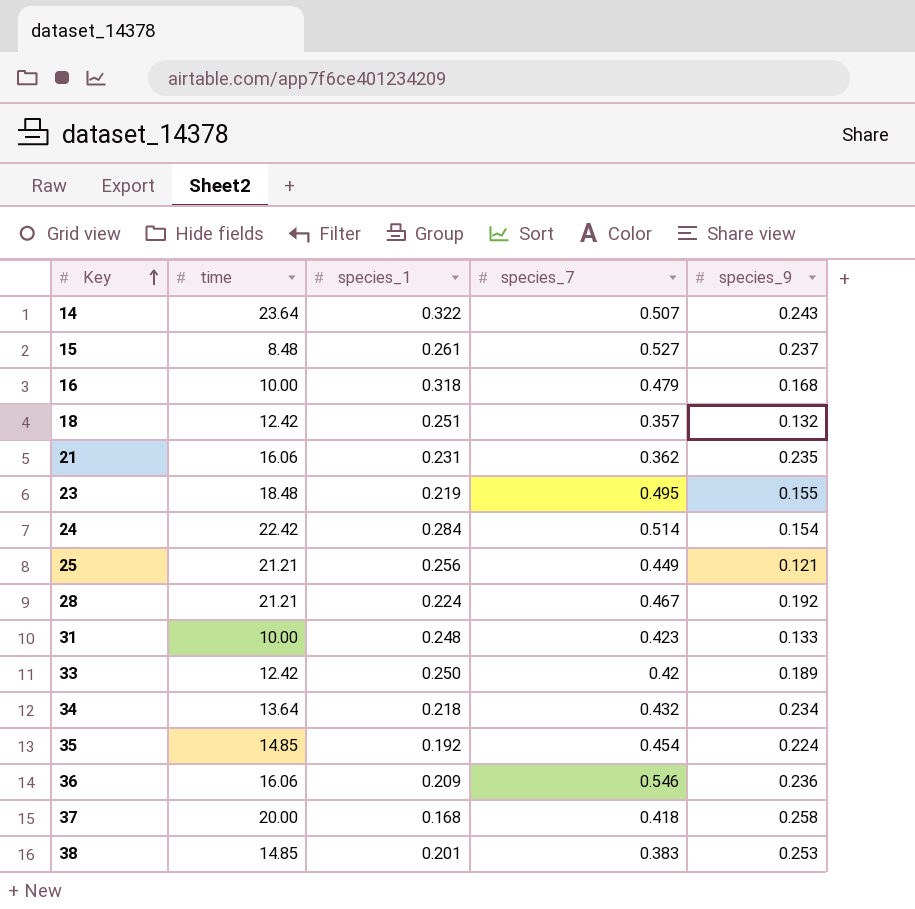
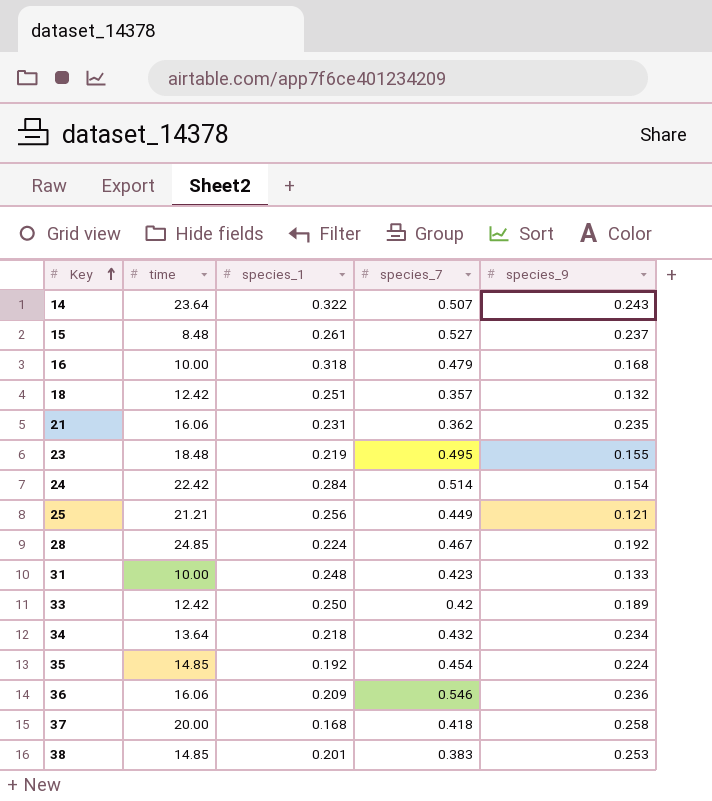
28 | time: 21.21 -> 24.85

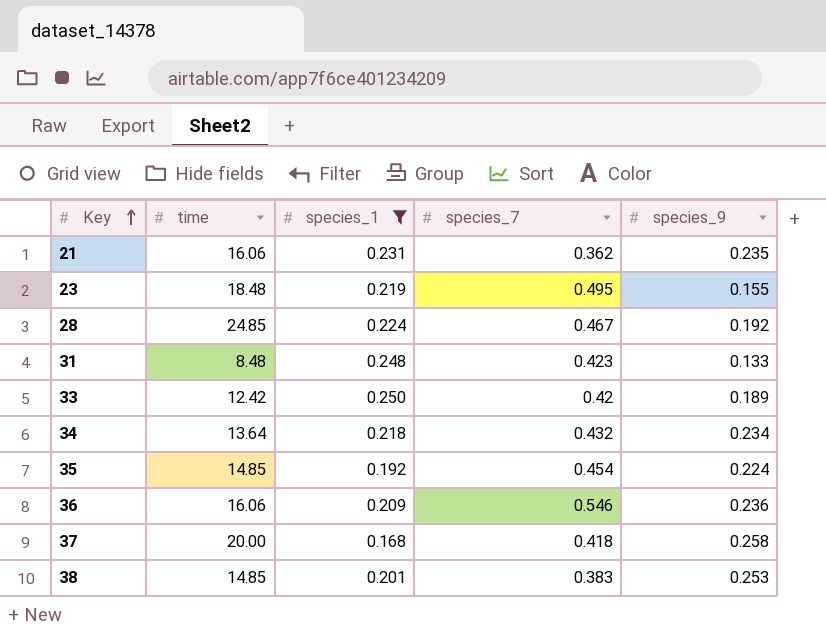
filter: none -> species_1 <= 0.250
31 | time: 10.00 -> 8.48

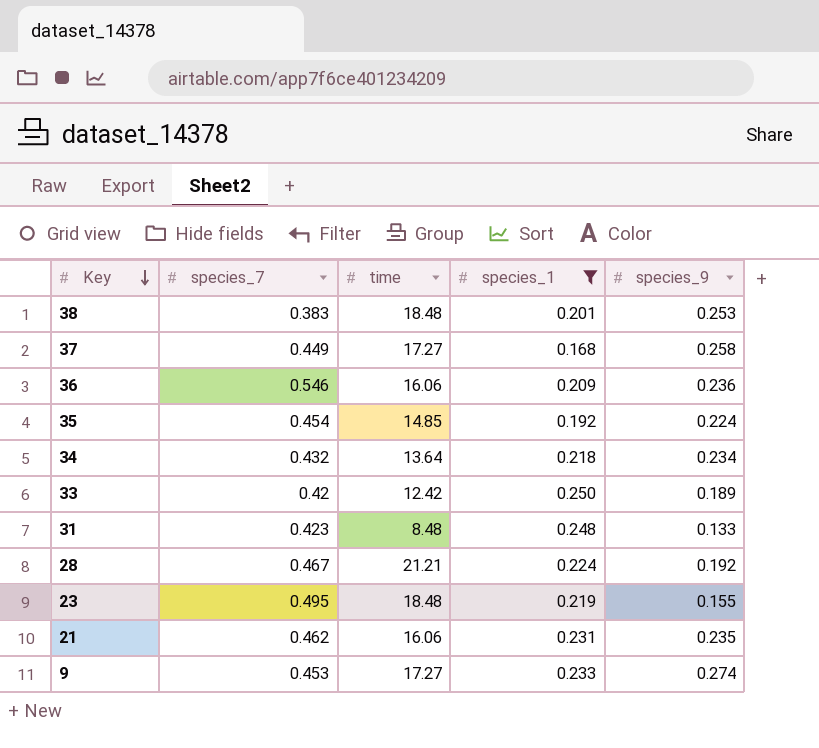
row order: Key ascending -> Key descending
column species_7 | position: 4 -> 2
38 | time: 14.85 -> 18.48
37 | species_7: 0.418 -> 0.449
37 | time: 20.00 -> 17.27
28 | time: 24.85 -> 21.21
21 | species_7: 0.362 -> 0.462
row 9: none -> 0.453 | 17.27 | 0.233 | 0.274

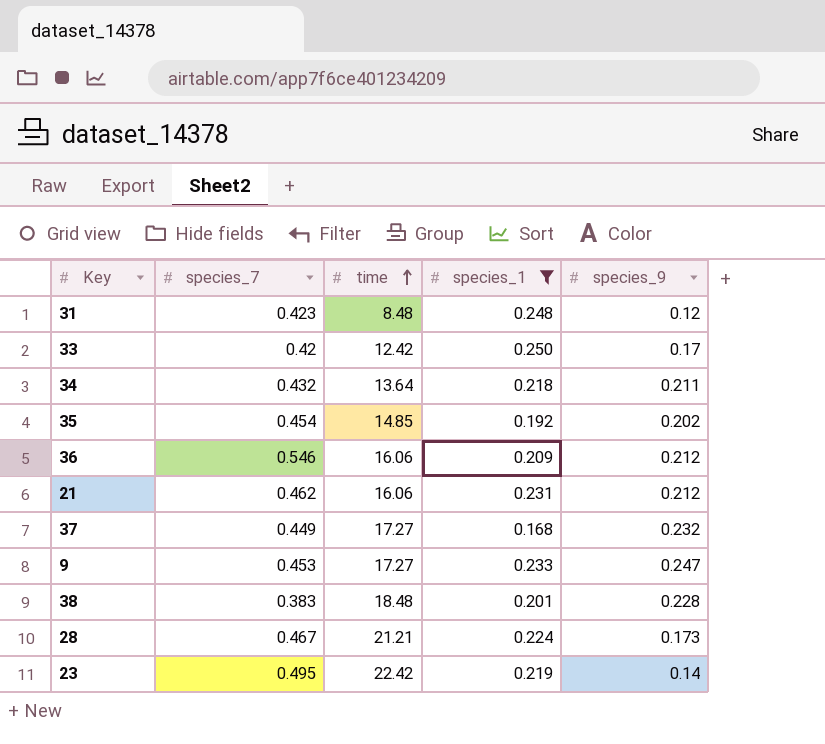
row order: Key descending -> time ascending
31 | species_9: 0.133 -> 0.12
33 | species_9: 0.189 -> 0.17
34 | species_9: 0.234 -> 0.211
35 | species_9: 0.224 -> 0.202
36 | species_9: 0.236 -> 0.212
21 | species_9: 0.235 -> 0.212
37 | species_9: 0.258 -> 0.232
9 | species_9: 0.274 -> 0.247
38 | species_9: 0.253 -> 0.228
28 | species_9: 0.192 -> 0.173
23 | time: 18.48 -> 22.42
23 | species_9: 0.155 -> 0.14

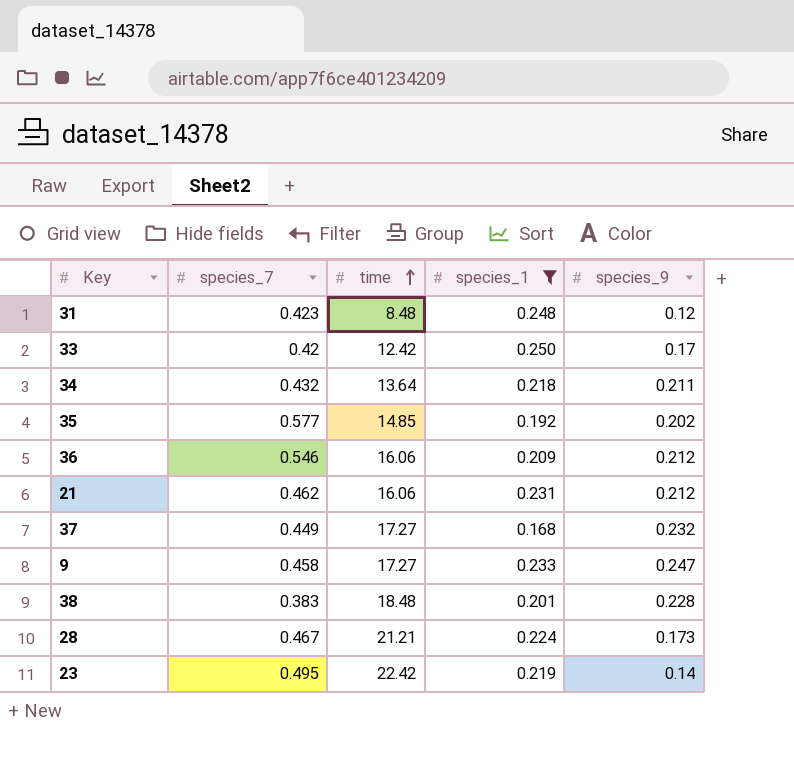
35 | species_7: 0.454 -> 0.577
9 | species_7: 0.453 -> 0.458

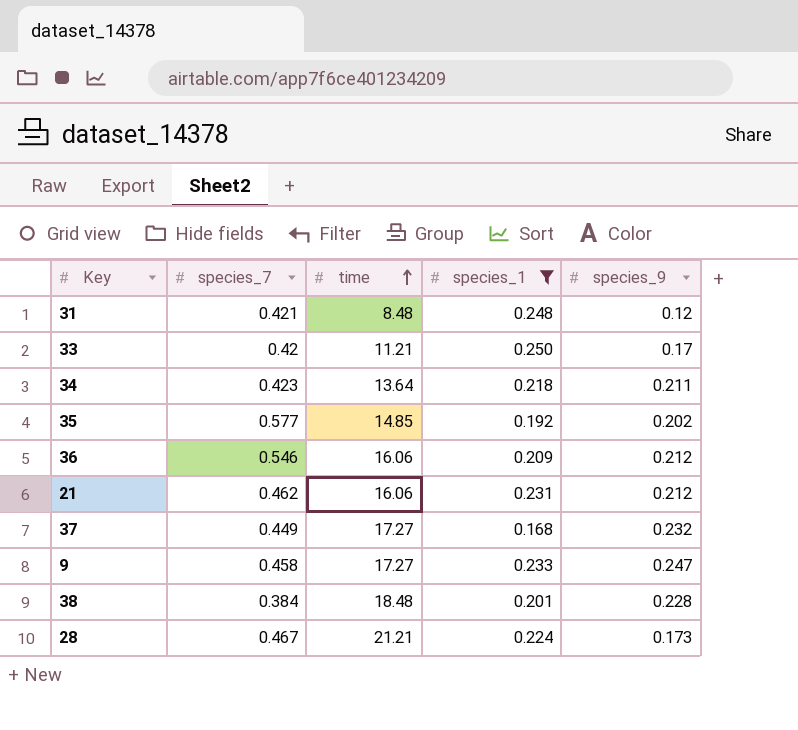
row 23: 0.495 | 22.42 | 0.219 | 0.14 -> none
31 | species_7: 0.423 -> 0.421
33 | time: 12.42 -> 11.21
34 | species_7: 0.432 -> 0.423
38 | species_7: 0.383 -> 0.384

